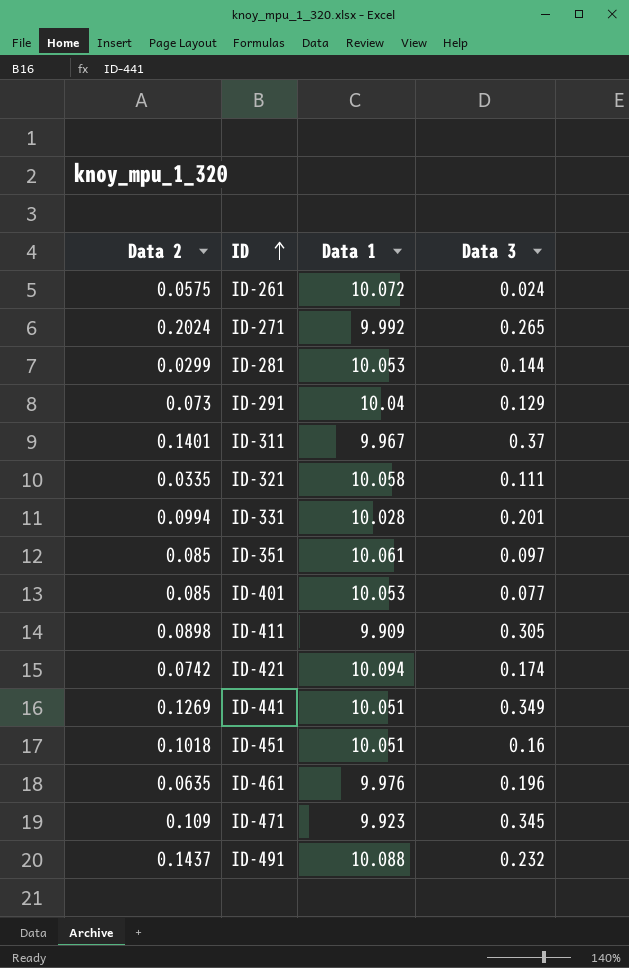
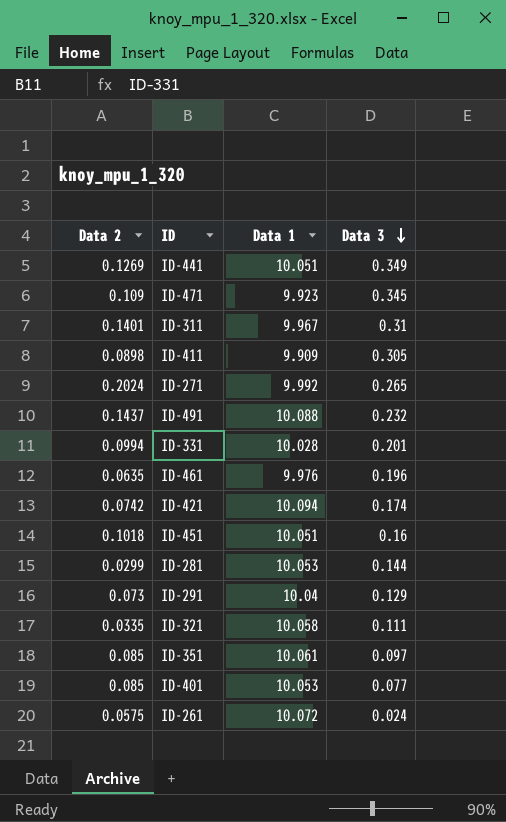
row order: ID ascending -> Data 3 descending
ID-311 | Data 3: 0.37 -> 0.31

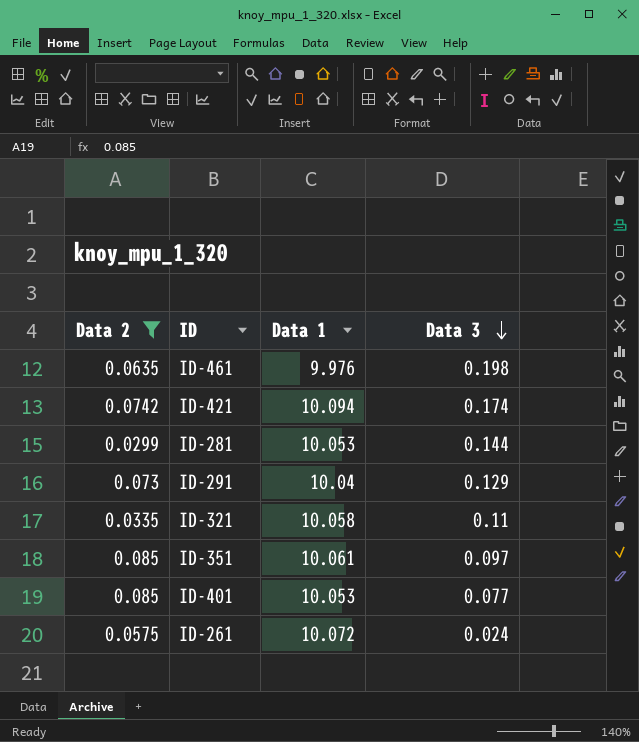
filter: none -> Data 2 <= 0.085
ID-461 | Data 3: 0.196 -> 0.198
ID-321 | Data 3: 0.111 -> 0.11

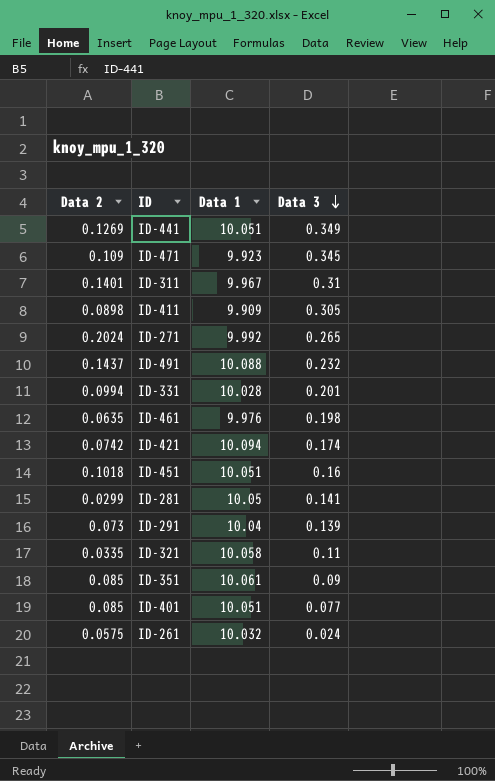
filter: Data 2 <= 0.085 -> none
ID-281 | Data 1: 10.053 -> 10.05
ID-281 | Data 3: 0.144 -> 0.141
ID-291 | Data 3: 0.129 -> 0.139
ID-351 | Data 3: 0.097 -> 0.09
ID-401 | Data 1: 10.053 -> 10.051
ID-261 | Data 1: 10.072 -> 10.032

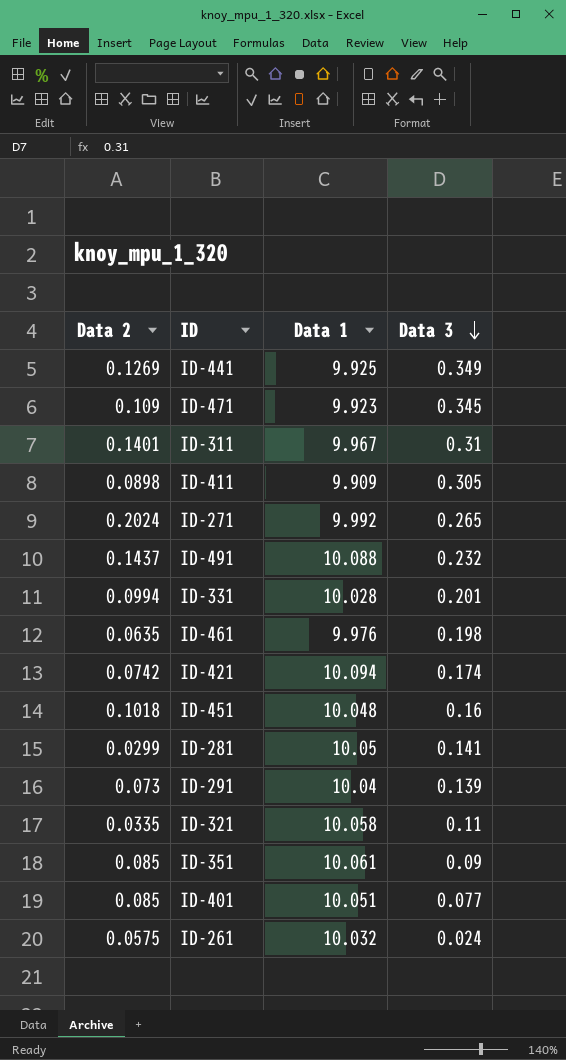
ID-441 | Data 1: 10.051 -> 9.925
ID-451 | Data 1: 10.051 -> 10.048

